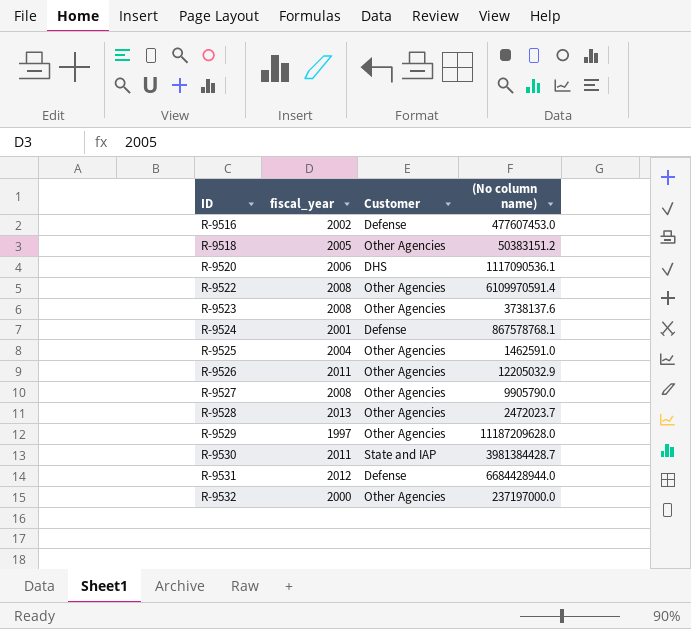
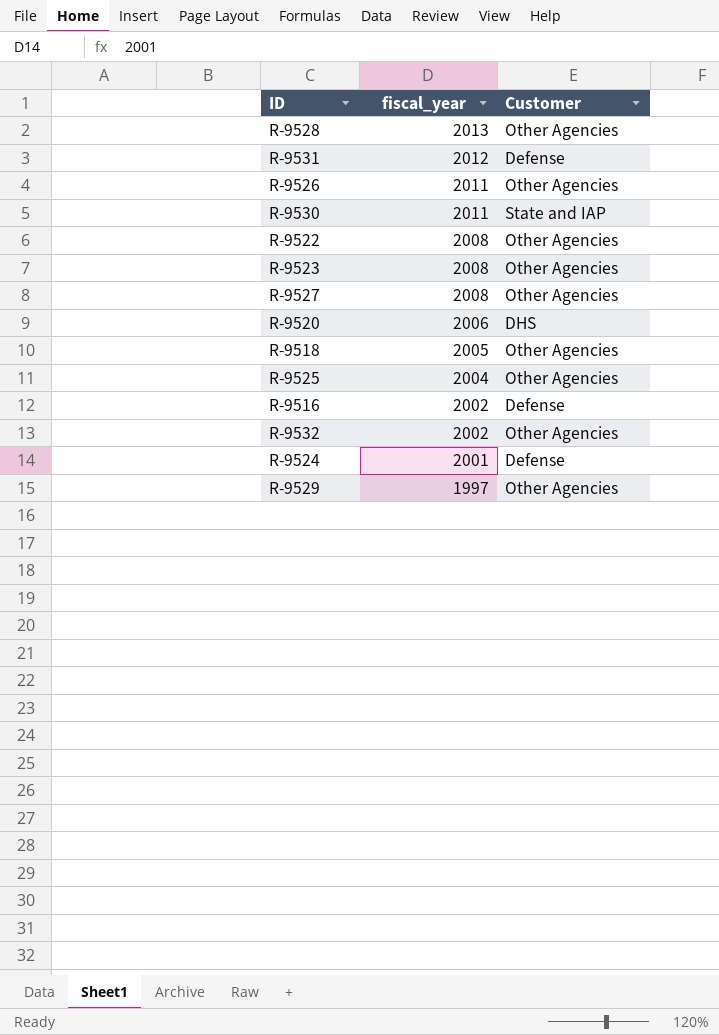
row order: ID ascending -> fiscal_year descending
column (No column name) | position: 4 -> none
R-9532 | fiscal_year: 2000 -> 2002

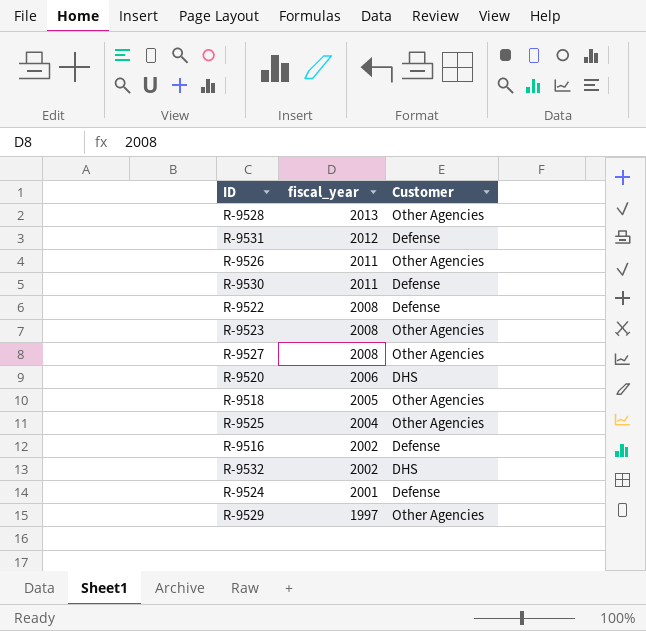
R-9530 | Customer: State and IAP -> Defense
R-9522 | Customer: Other Agencies -> Defense
R-9532 | Customer: Other Agencies -> DHS

